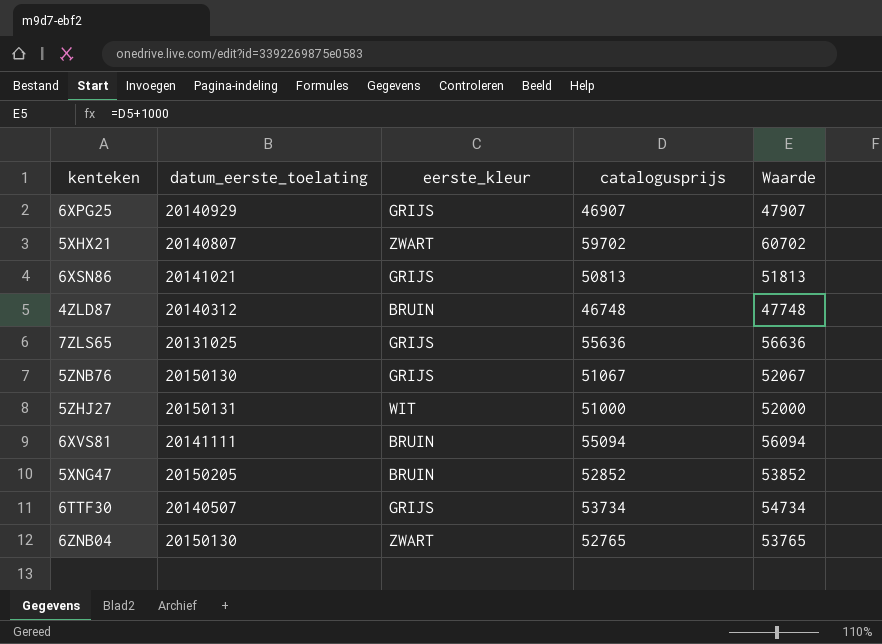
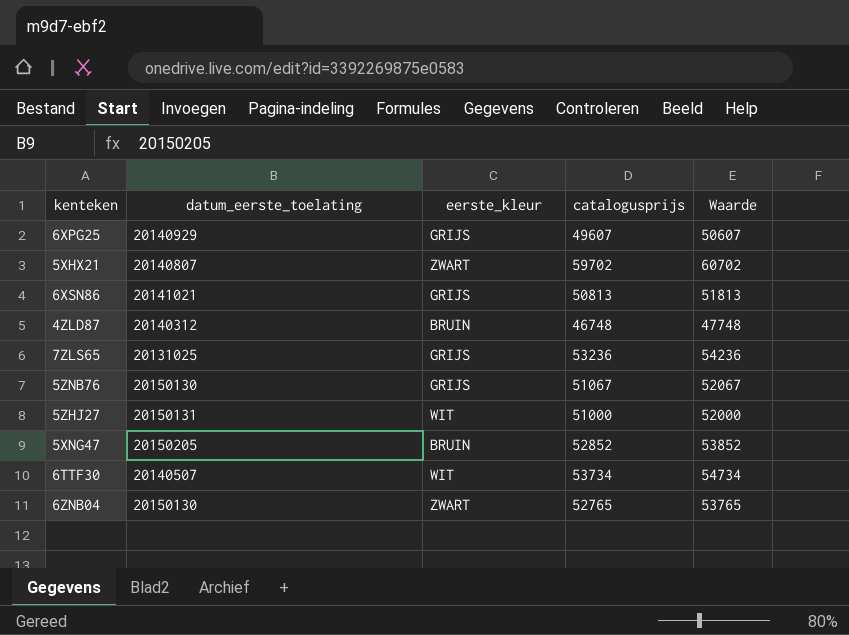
row 6XVS81: 20141111 | BRUIN | 55094 | 56094 -> none
6XPG25 | catalogusprijs: 46907 -> 49607
6XPG25 | Waarde: 47907 -> 50607
7ZLS65 | catalogusprijs: 55636 -> 53236
7ZLS65 | Waarde: 56636 -> 54236
6TTF30 | eerste_kleur: GRIJS -> WIT

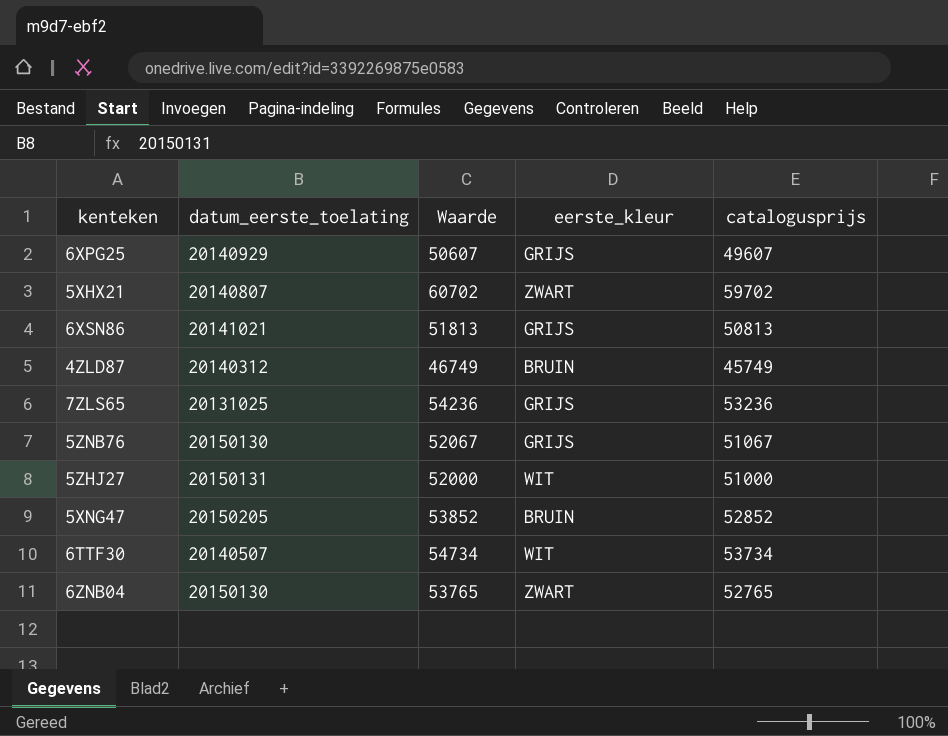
column Waarde | position: 5 -> 3
4ZLD87 | Waarde: 47748 -> 46749
4ZLD87 | catalogusprijs: 46748 -> 45749

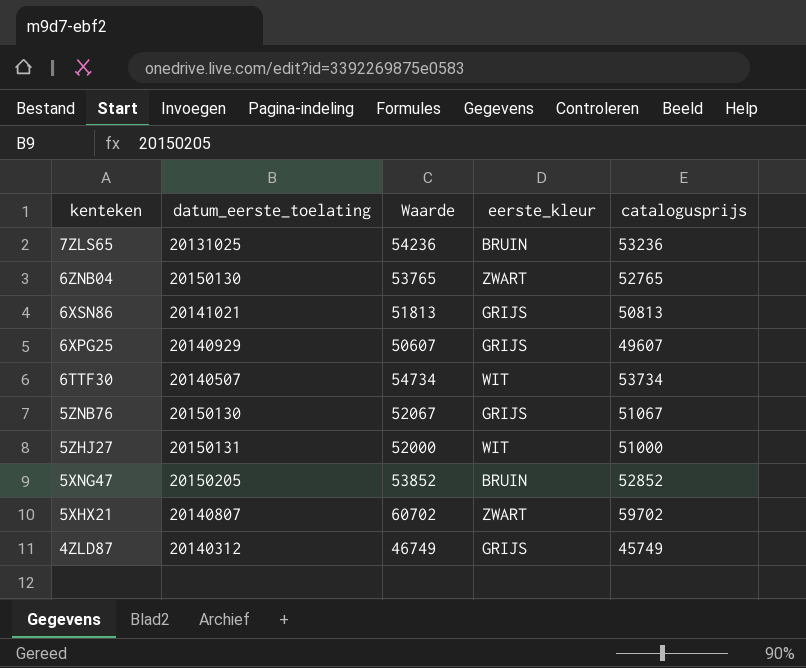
row order: none -> kenteken descending
7ZLS65 | eerste_kleur: GRIJS -> BRUIN
4ZLD87 | eerste_kleur: BRUIN -> GRIJS

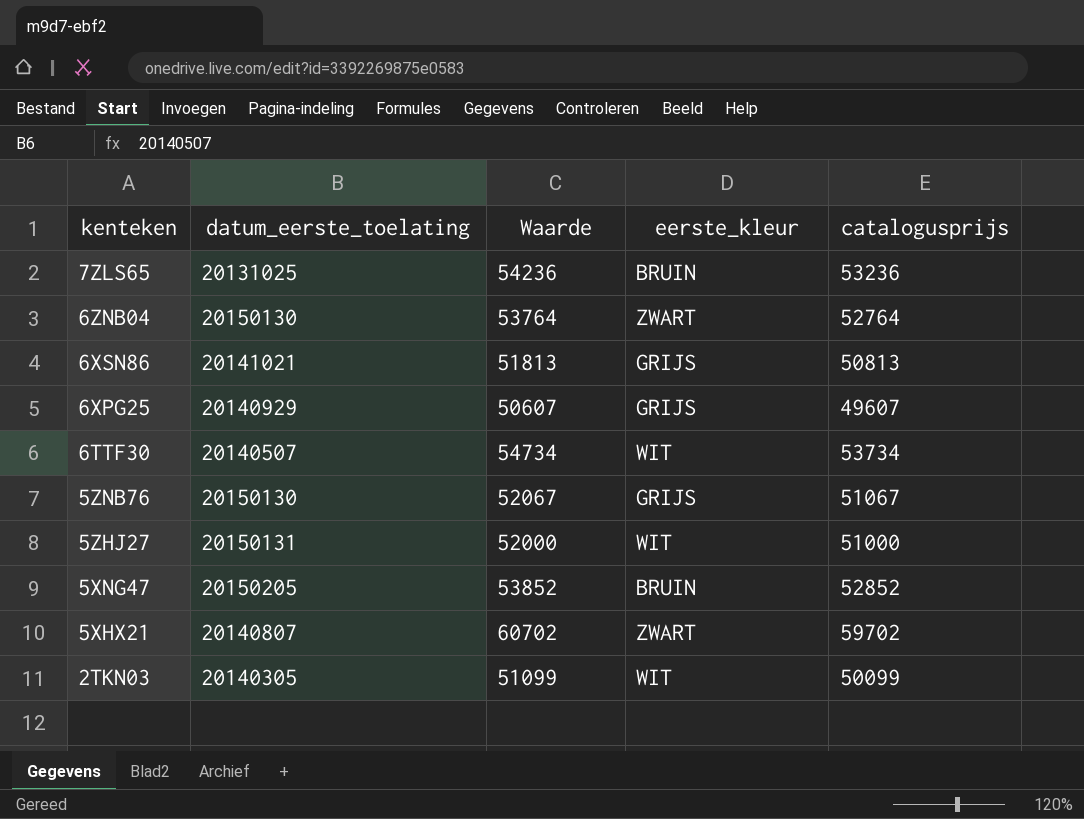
row 4ZLD87: 20140312 | 46749 | GRIJS | 45749 -> none
6ZNB04 | Waarde: 53765 -> 53764
6ZNB04 | catalogusprijs: 52765 -> 52764
row 2TKN03: none -> 20140305 | 51099 | WIT | 50099

